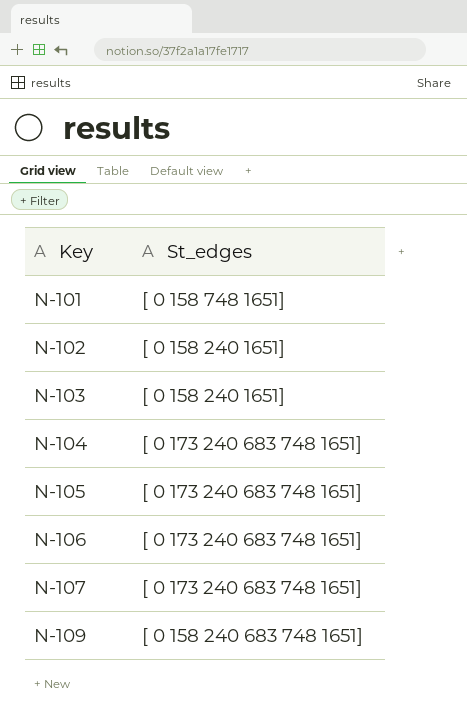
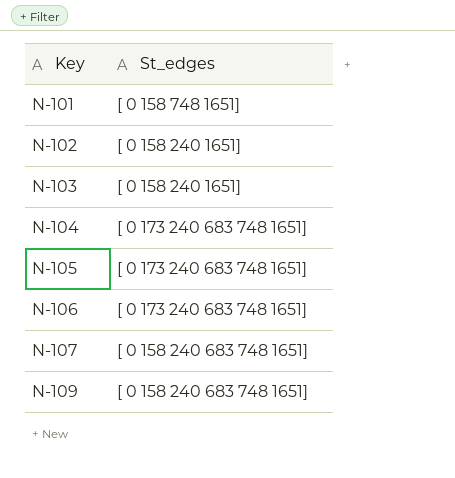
N-107 | St_edges: [ 0 173 240 683 748 1651] -> [ 0 158 240 683 748 1651]

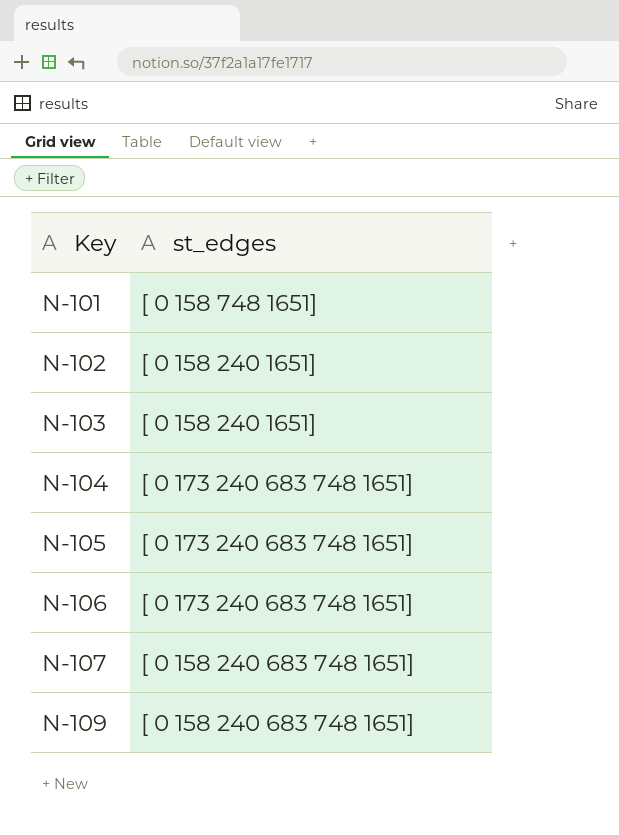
column name: St_edges -> st_edges

